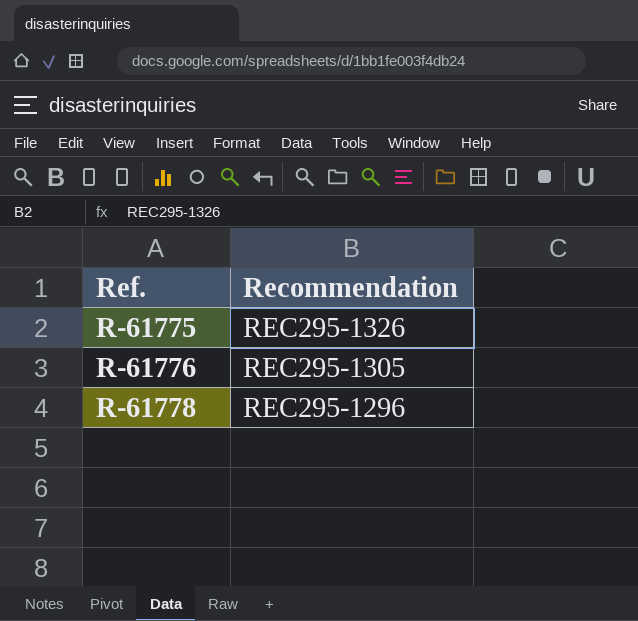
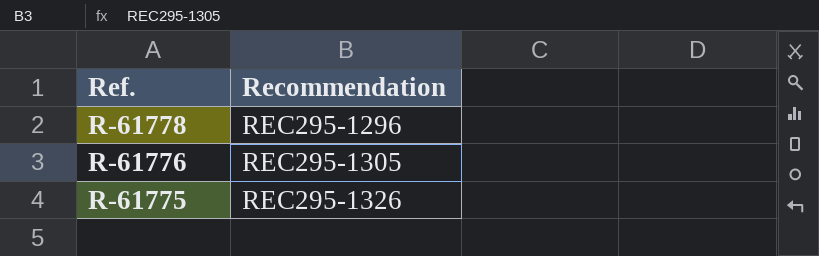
row order: Ref. ascending -> Ref. descending

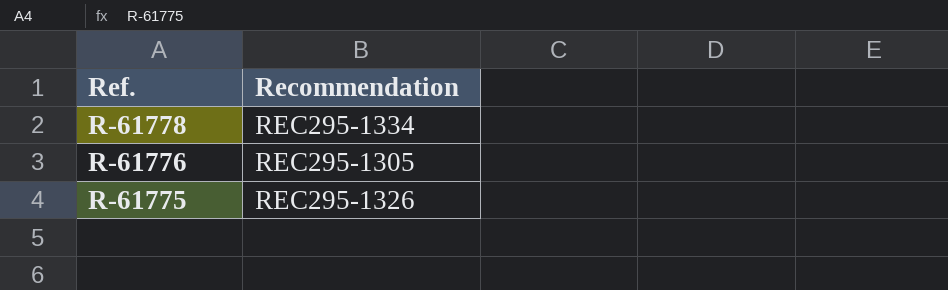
R-61778 | Recommendation: REC295-1296 -> REC295-1334

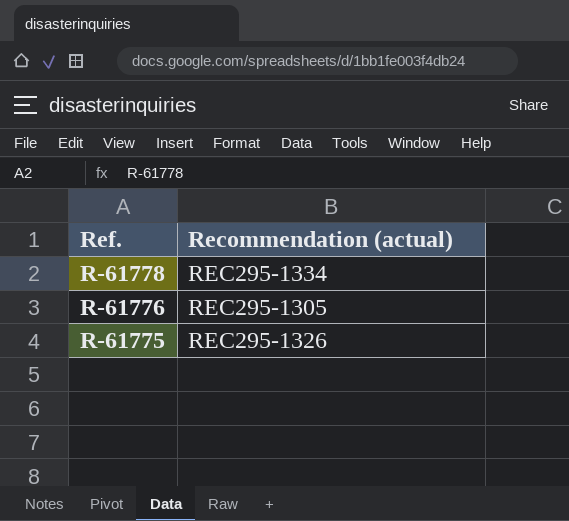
column name: Recommendation -> Recommendation (actual)

